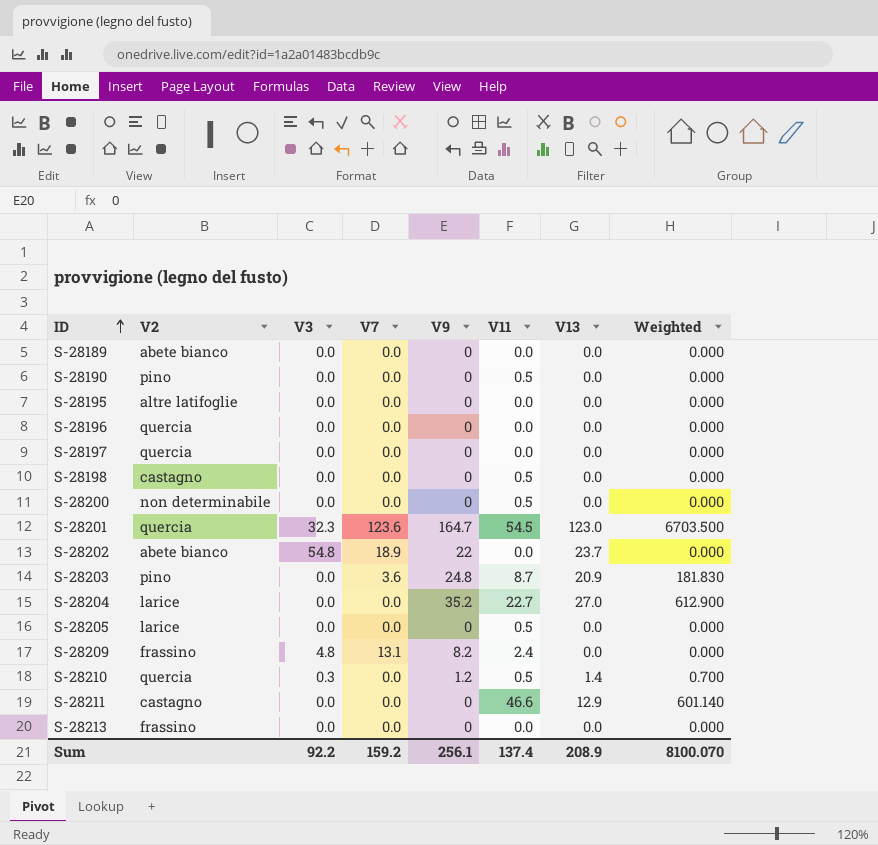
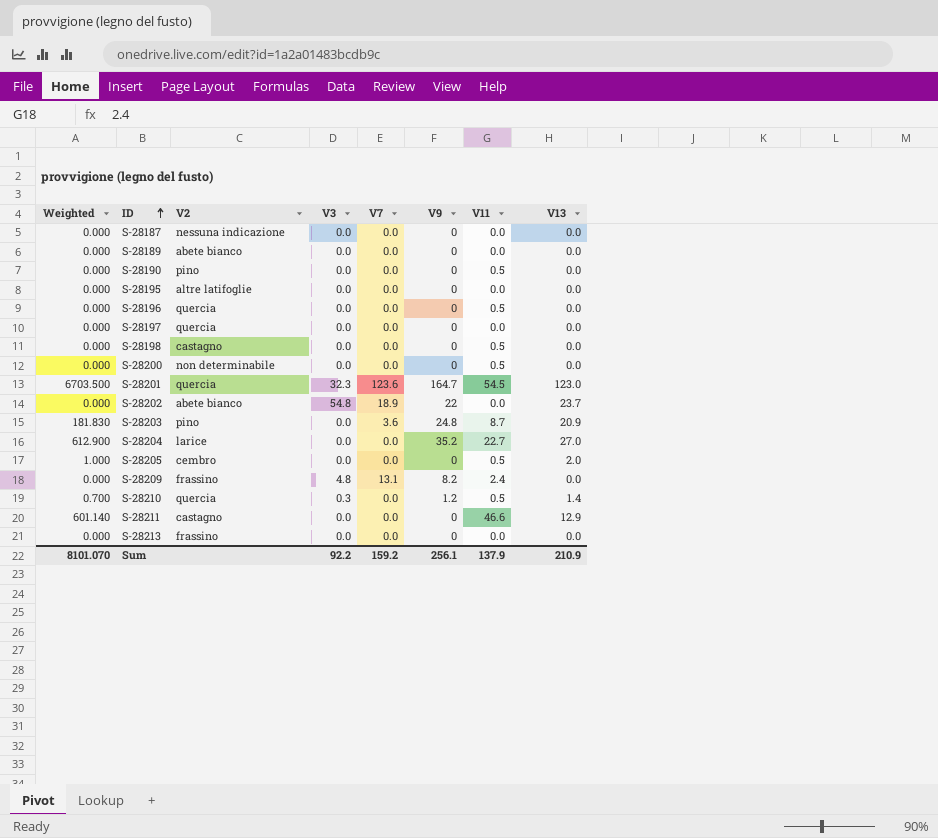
column Weighted | position: 8 -> 1
row S-28187: none -> 0.000 | nessuna indicazione | 0.0 | 0.0 | 0 | 0.0 | 0.0
S-28196 | V11: 0.0 -> 0.5
S-28205 | Weighted: 0.000 -> 1.000
S-28205 | V2: larice -> cembro
S-28205 | V13: 0.0 -> 2.0
Sum | Weighted: 8100.070 -> 8101.070
Sum | V11: 137.4 -> 137.9
Sum | V13: 208.9 -> 210.9

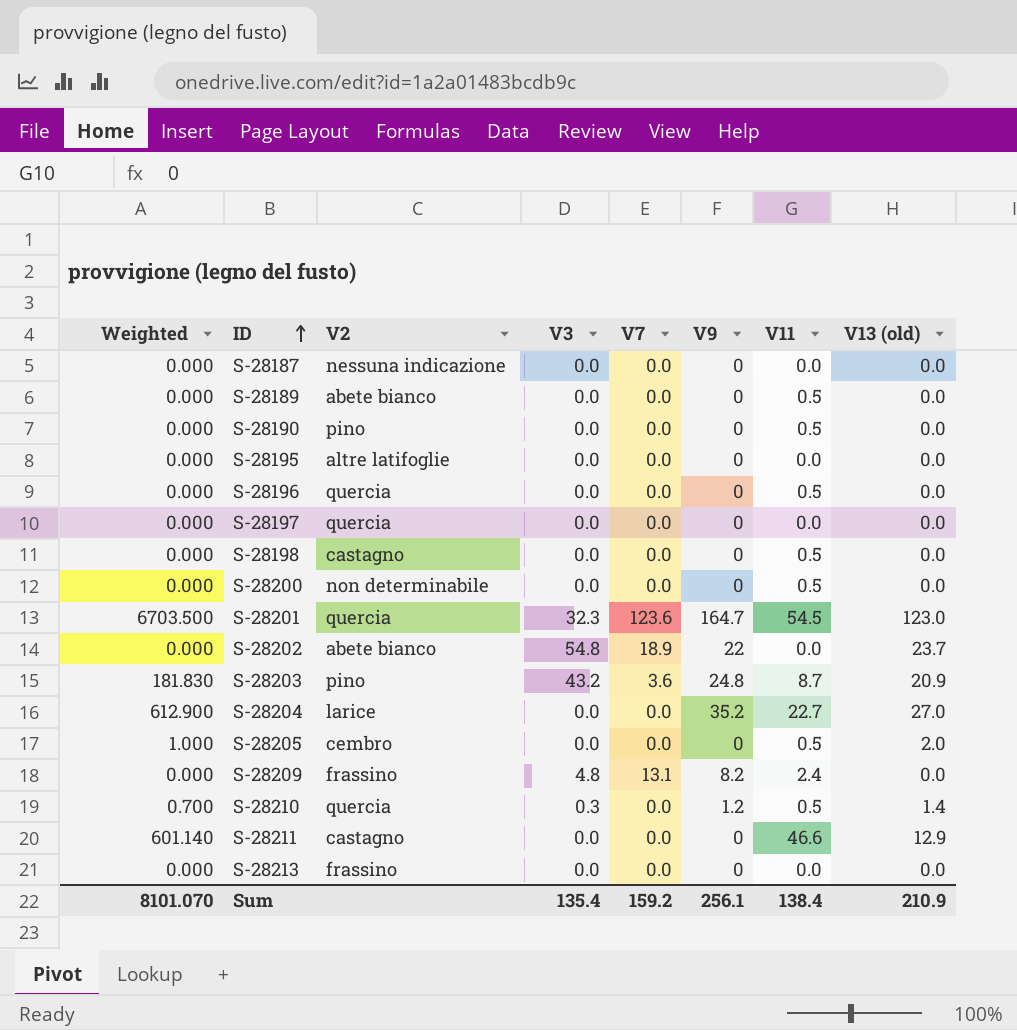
column name: V13 -> V13 (old)
S-28189 | V11: 0.0 -> 0.5
S-28203 | V3: 0.0 -> 43.2
Sum | V3: 92.2 -> 135.4
Sum | V11: 137.9 -> 138.4

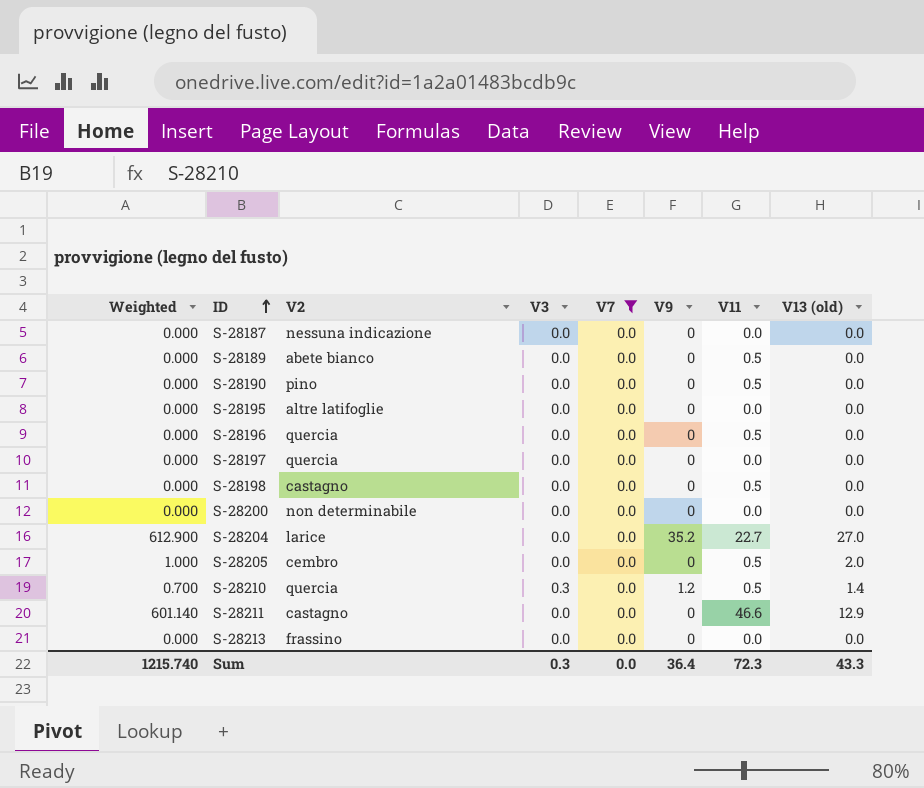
filter: none -> V7 = 0.0
S-28200 | V11: 0.5 -> 0.0
Sum | Weighted: 8101.070 -> 1215.740
Sum | V3: 135.4 -> 0.3
Sum | V7: 159.2 -> 0.0
Sum | V9: 256.1 -> 36.4
Sum | V11: 138.4 -> 72.3
Sum | V13 (old): 210.9 -> 43.3

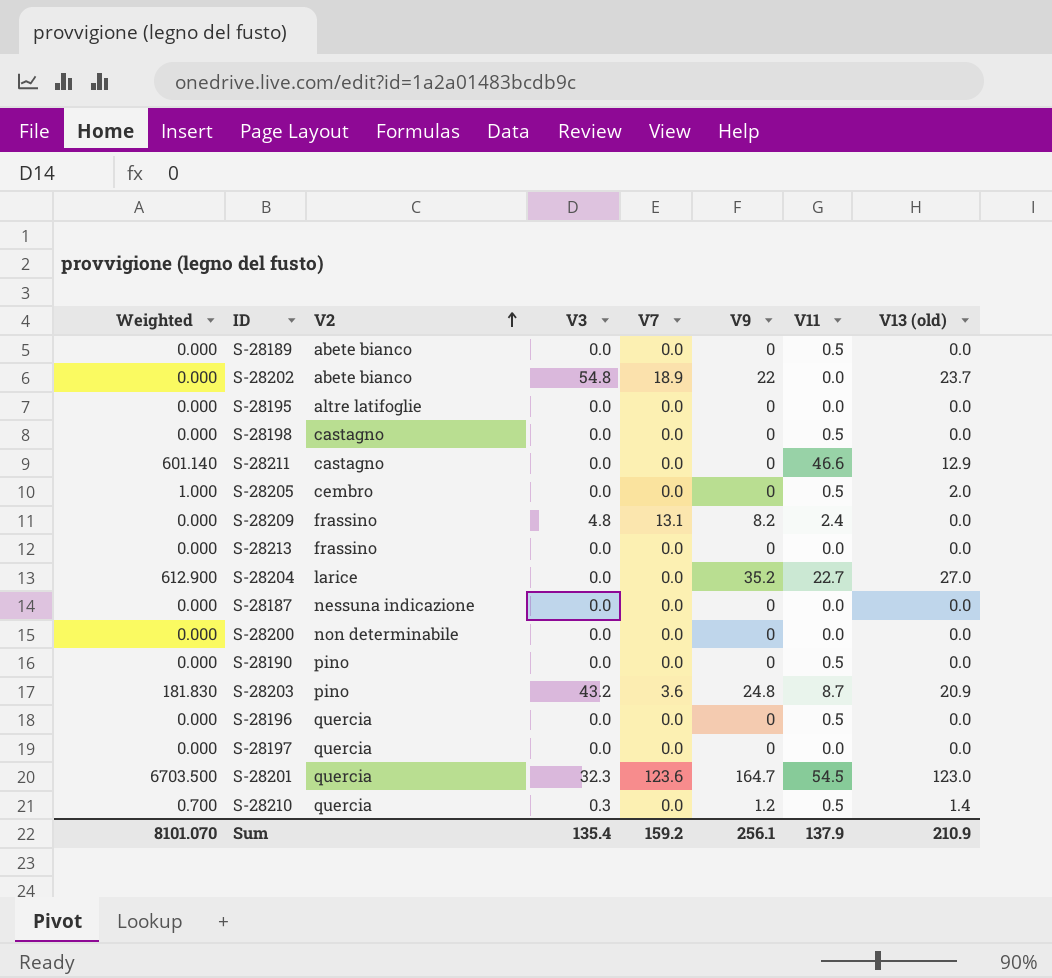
filter: V7 = 0.0 -> none
row order: ID ascending -> V2 ascending
Sum | Weighted: 1215.740 -> 8101.070
Sum | V3: 0.3 -> 135.4
Sum | V7: 0.0 -> 159.2
Sum | V9: 36.4 -> 256.1
Sum | V11: 72.3 -> 137.9
Sum | V13 (old): 43.3 -> 210.9

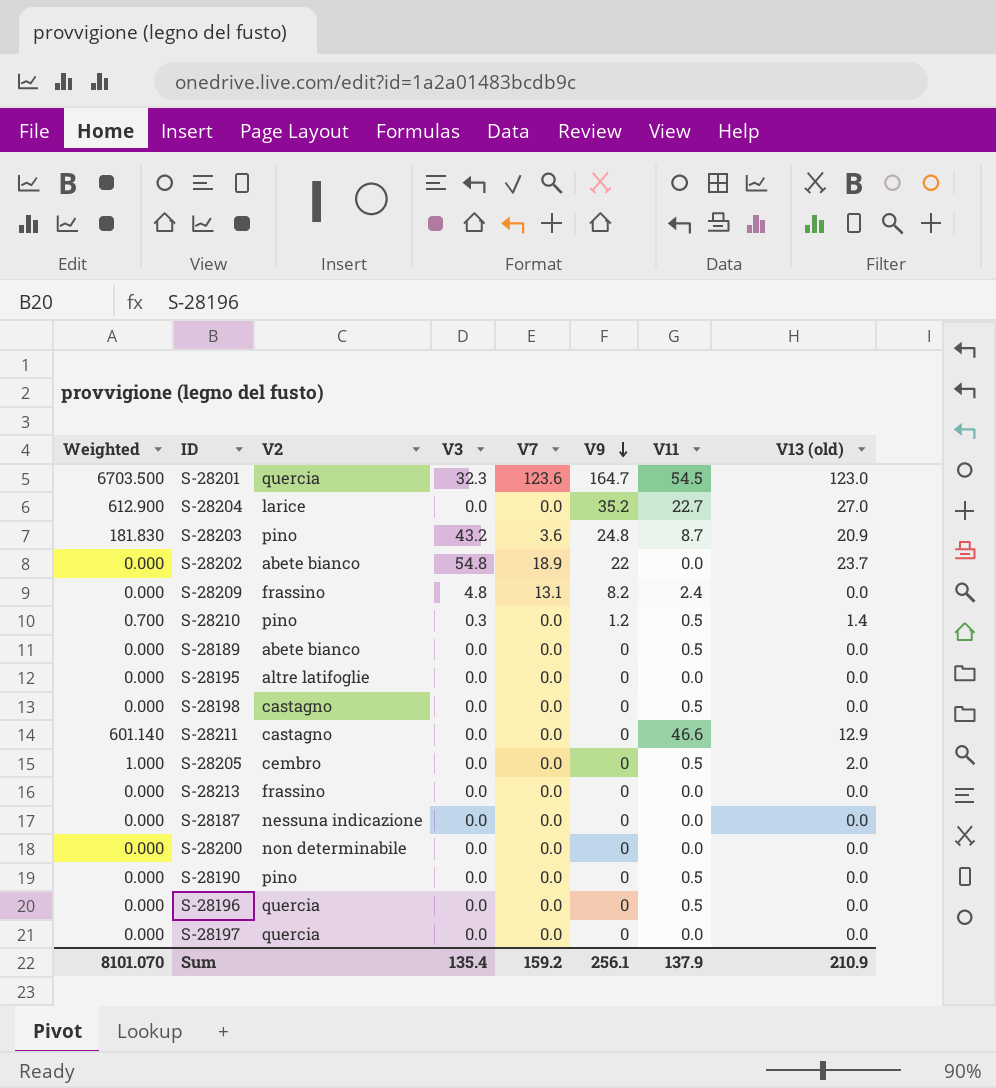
row order: V2 ascending -> V9 descending
S-28210 | V2: quercia -> pino

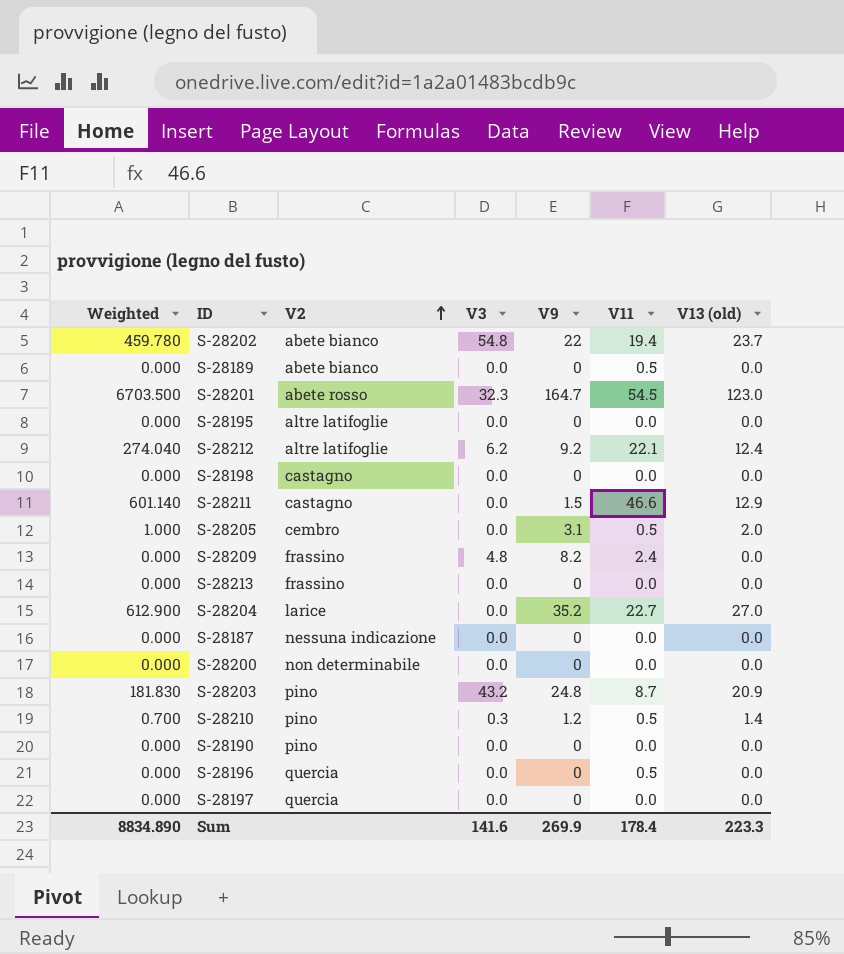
row order: V9 descending -> V2 ascending
column V7 | position: 5 -> none
S-28202 | Weighted: 0.000 -> 459.780
S-28202 | V11: 0.0 -> 19.4
S-28201 | V2: quercia -> abete rosso
row S-28212: none -> 274.040 | altre latifoglie | 6.2 | 9.2 | 22.1 | 12.4
S-28198 | V11: 0.5 -> 0.0
S-28211 | V9: 0 -> 1.5
S-28205 | V9: 0 -> 3.1
S-28190 | V11: 0.5 -> 0.0
Sum | Weighted: 8101.070 -> 8834.890
Sum | V3: 135.4 -> 141.6
Sum | V9: 256.1 -> 269.9
Sum | V11: 137.9 -> 178.4
Sum | V13 (old): 210.9 -> 223.3

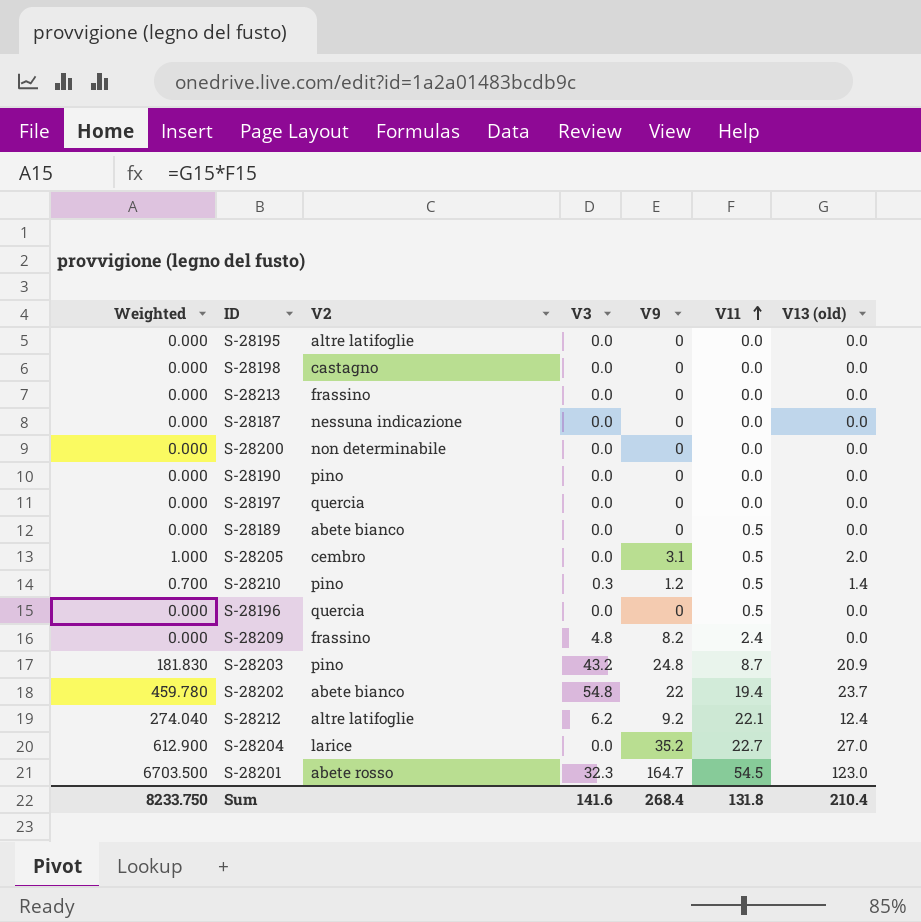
row order: V2 ascending -> V11 ascending
row S-28211: 601.140 | castagno | 0.0 | 1.5 | 46.6 | 12.9 -> none
Sum | Weighted: 8834.890 -> 8233.750
Sum | V9: 269.9 -> 268.4
Sum | V11: 178.4 -> 131.8
Sum | V13 (old): 223.3 -> 210.4

